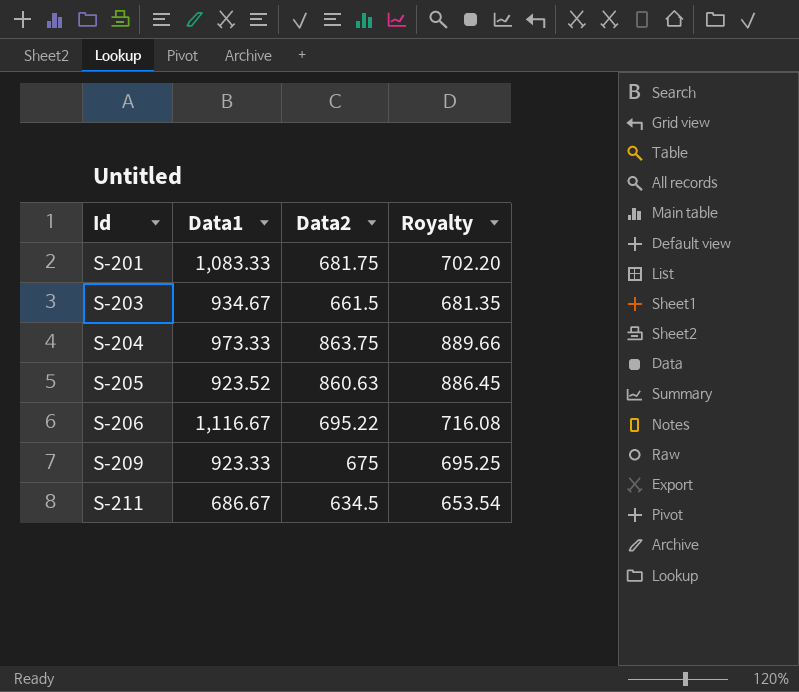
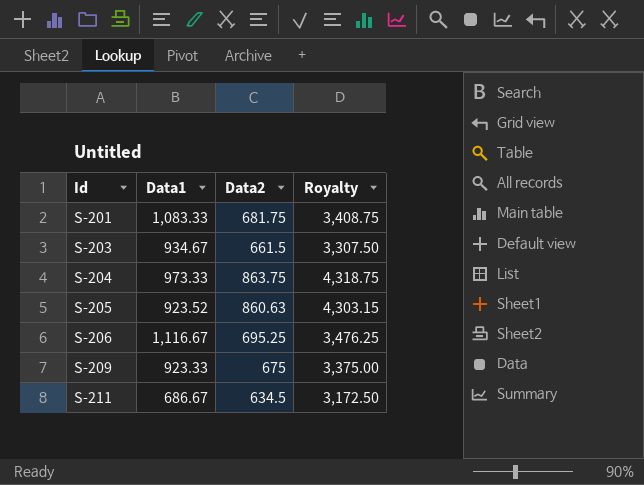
column Royalty | formula: [Data2] * 1.03 -> [Data2] * 5
S-206 | Data2: 695.22 -> 695.25

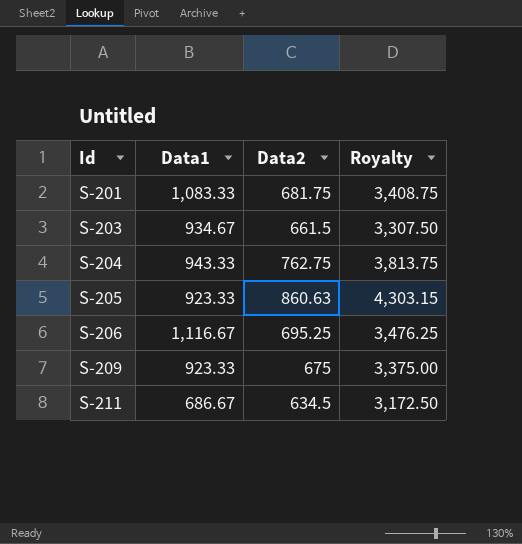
S-204 | Data1: 973.33 -> 943.33
S-204 | Data2: 863.75 -> 762.75
S-204 | Royalty: 4,318.75 -> 3,813.75
S-205 | Data1: 923.52 -> 923.33

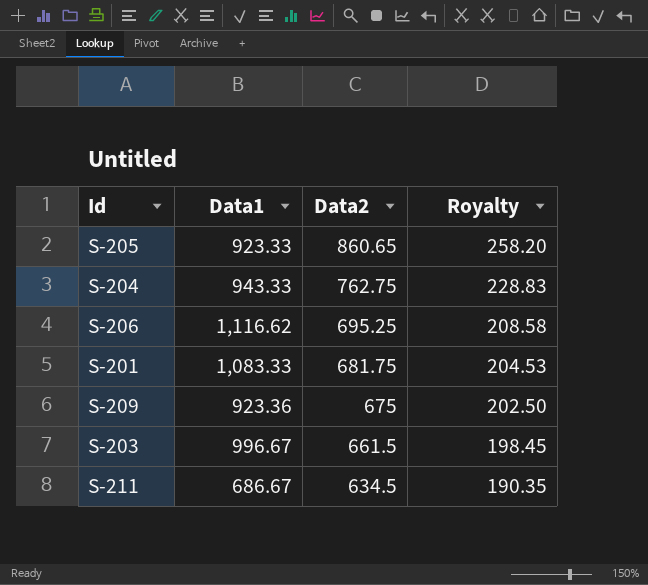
row order: Id ascending -> Data2 descending
column Royalty | formula: [Data2] * 5 -> [Data2] * 0.3
S-205 | Data2: 860.63 -> 860.65
S-206 | Data1: 1,116.67 -> 1,116.62
S-209 | Data1: 923.33 -> 923.36
S-203 | Data1: 934.67 -> 996.67

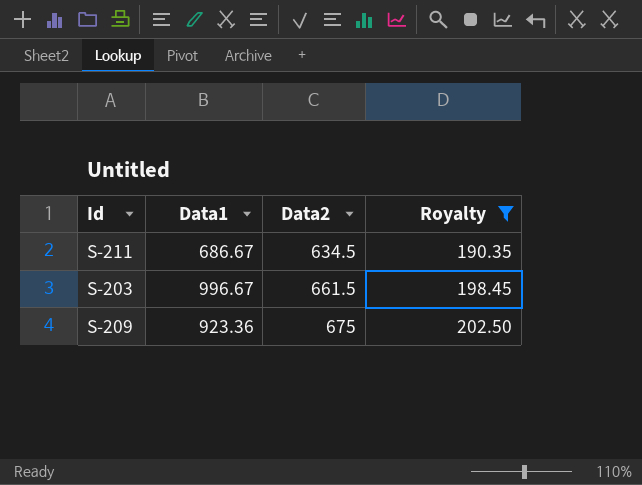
filter: none -> Royalty <= 202.50
row order: Data2 descending -> Data2 ascending

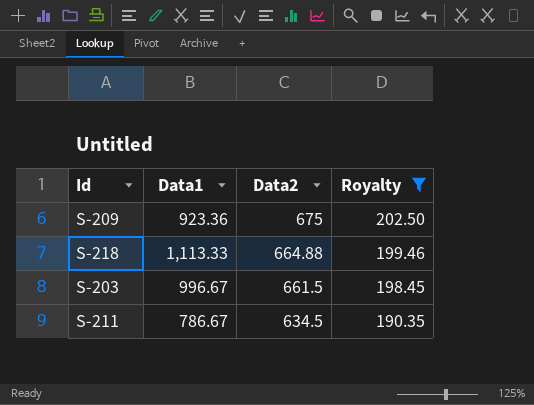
row order: Data2 ascending -> Data2 descending
row S-218: none -> 1,113.33 | 664.88 | 199.46
S-211 | Data1: 686.67 -> 786.67

